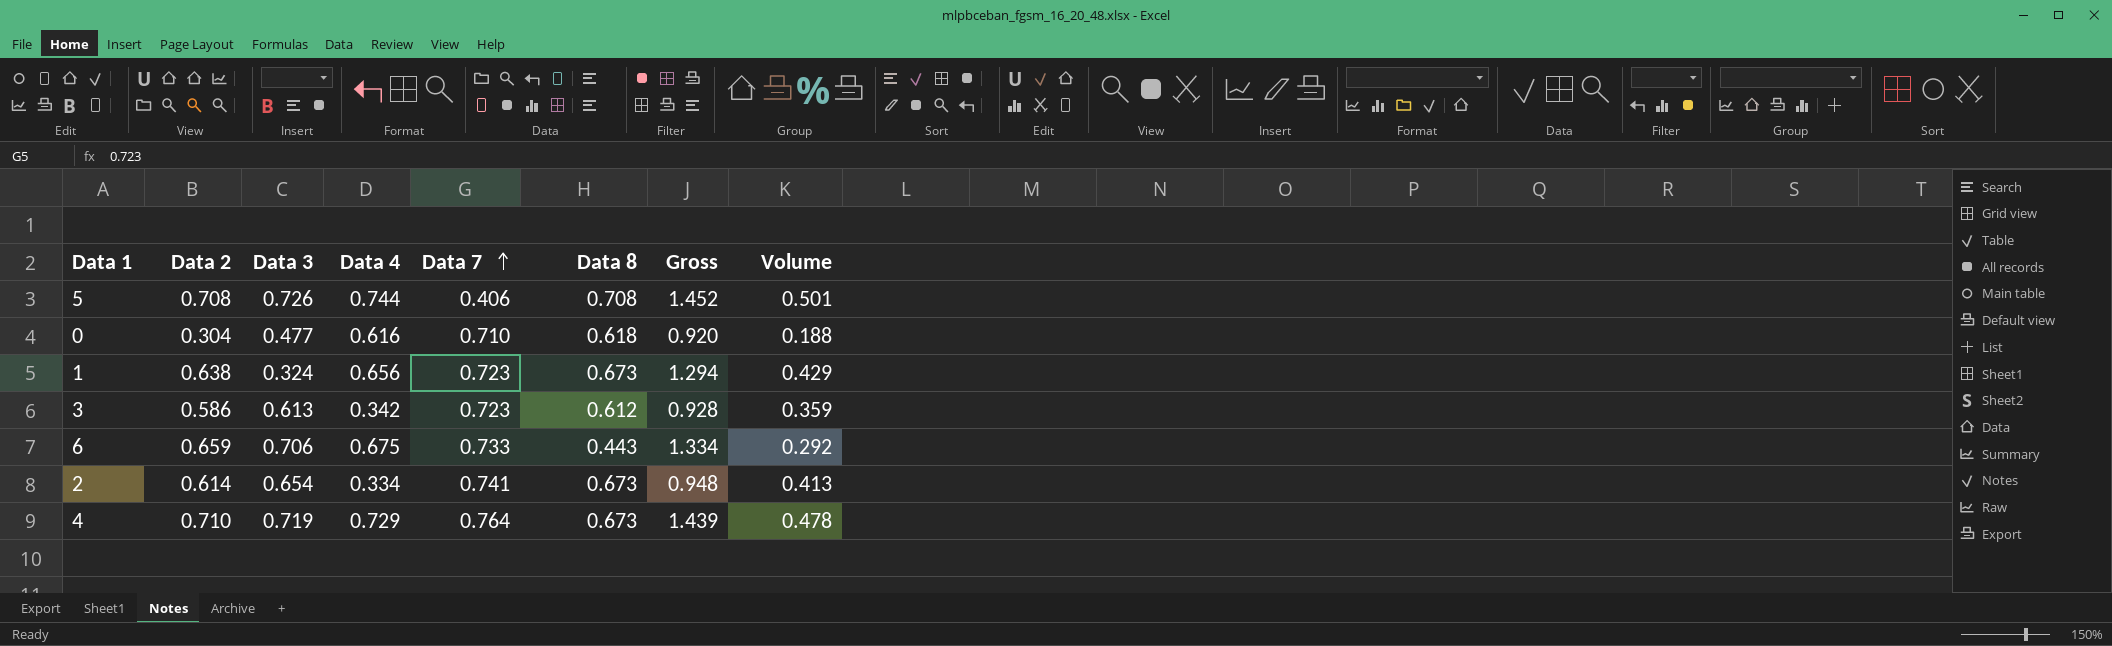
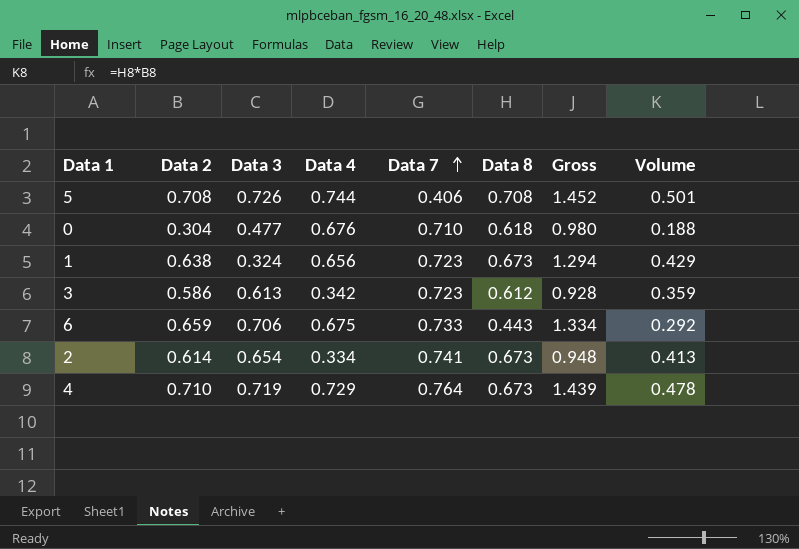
0 | Data 4: 0.616 -> 0.676
0 | Gross: 0.920 -> 0.980

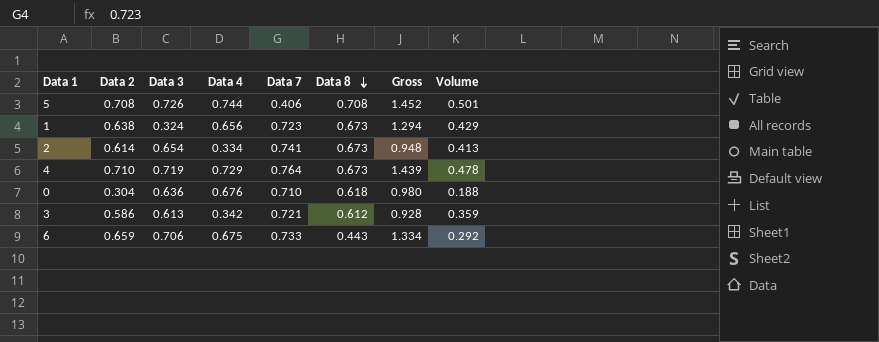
row order: Data 7 ascending -> Data 8 descending
0 | Data 3: 0.477 -> 0.636
3 | Data 7: 0.723 -> 0.721

